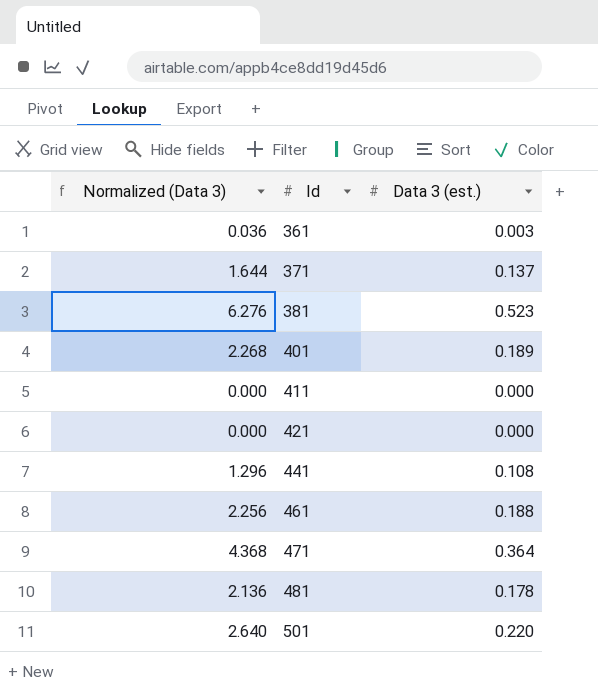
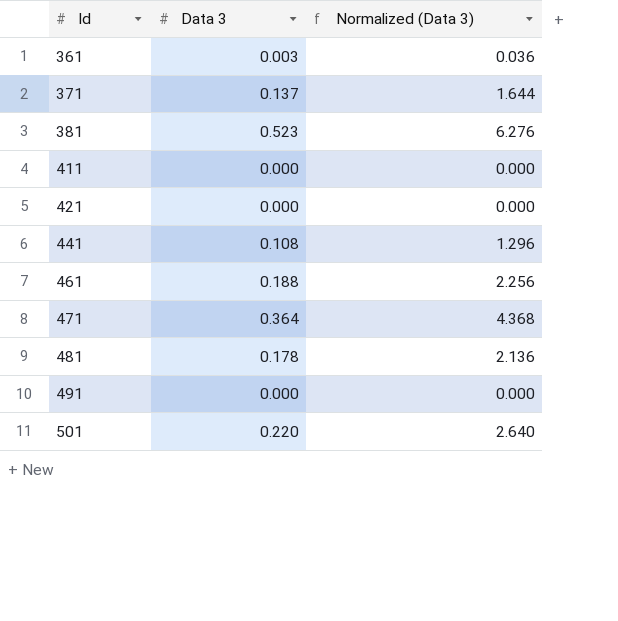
column name: Data 3 (est.) -> Data 3
column Normalized (Data 3) | position: 1 -> 3
row 401: 2.268 | 0.189 -> none
row 491: none -> 0.000 | 0.000

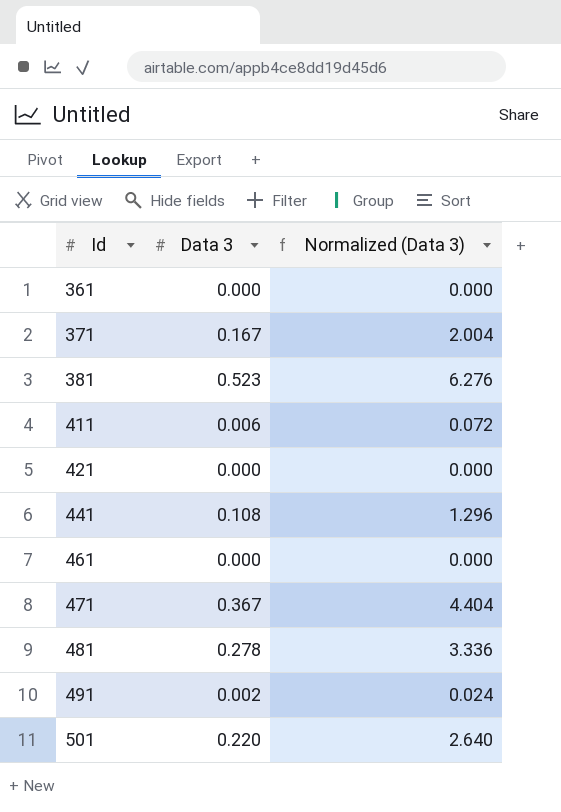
361 | Data 3: 0.003 -> 0.000
361 | Normalized (Data 3): 0.036 -> 0.000
371 | Data 3: 0.137 -> 0.167
371 | Normalized (Data 3): 1.644 -> 2.004
411 | Data 3: 0.000 -> 0.006
411 | Normalized (Data 3): 0.000 -> 0.072
461 | Data 3: 0.188 -> 0.000
461 | Normalized (Data 3): 2.256 -> 0.000
471 | Data 3: 0.364 -> 0.367
471 | Normalized (Data 3): 4.368 -> 4.404
481 | Data 3: 0.178 -> 0.278
481 | Normalized (Data 3): 2.136 -> 3.336
491 | Data 3: 0.000 -> 0.002
491 | Normalized (Data 3): 0.000 -> 0.024

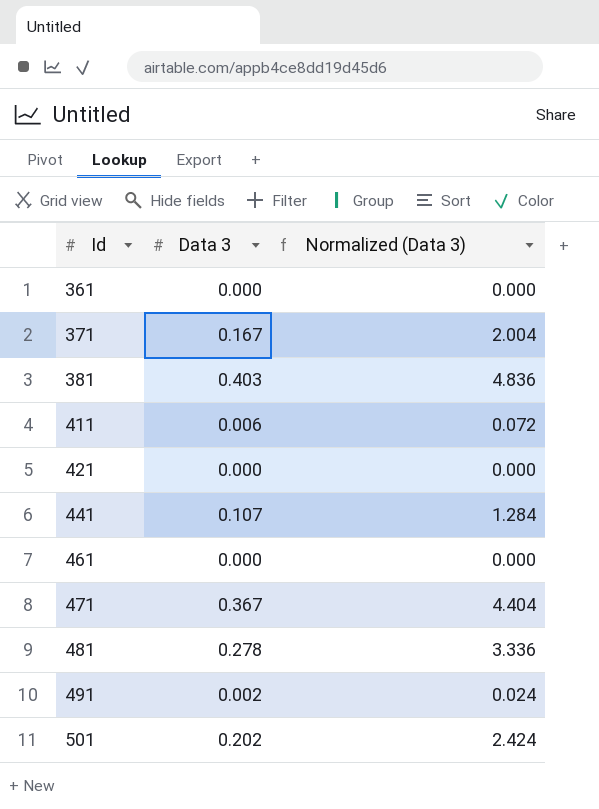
381 | Data 3: 0.523 -> 0.403
381 | Normalized (Data 3): 6.276 -> 4.836
441 | Data 3: 0.108 -> 0.107
441 | Normalized (Data 3): 1.296 -> 1.284
501 | Data 3: 0.220 -> 0.202
501 | Normalized (Data 3): 2.640 -> 2.424

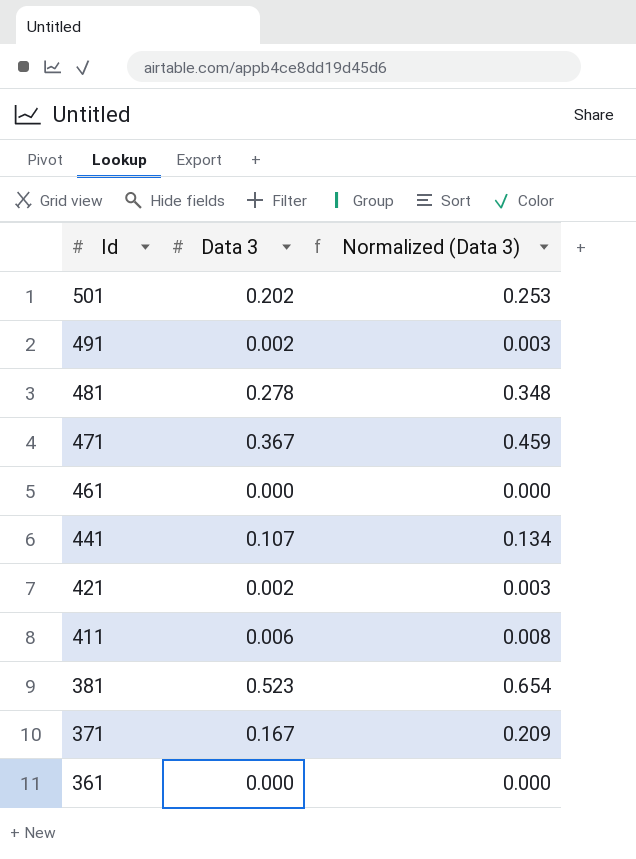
row order: Id ascending -> Id descending
column Normalized (Data 3) | formula: [Data 3] * 12 -> [Data 3] * 1.25
421 | Data 3: 0.000 -> 0.002
381 | Data 3: 0.403 -> 0.523

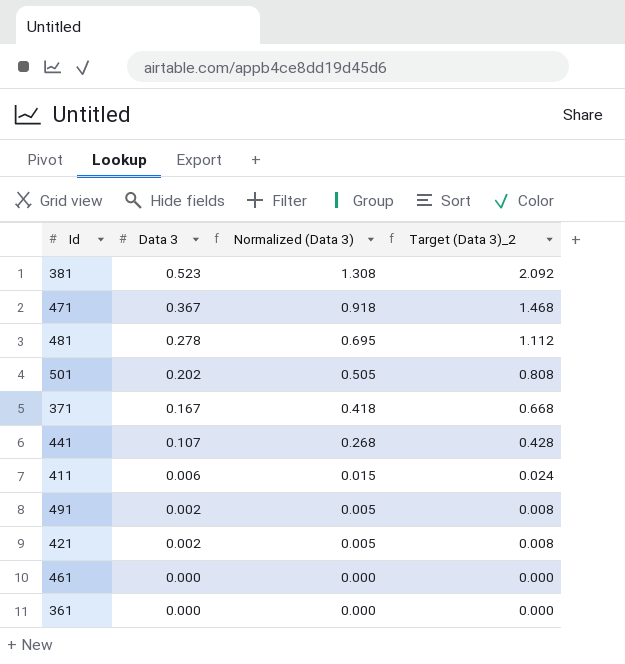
row order: Id descending -> Data 3 descending
column Normalized (Data 3) | formula: [Data 3] * 1.25 -> [Data 3] * 2.5
column Target (Data 3)_2 | formula: none -> [Data 3] * 4

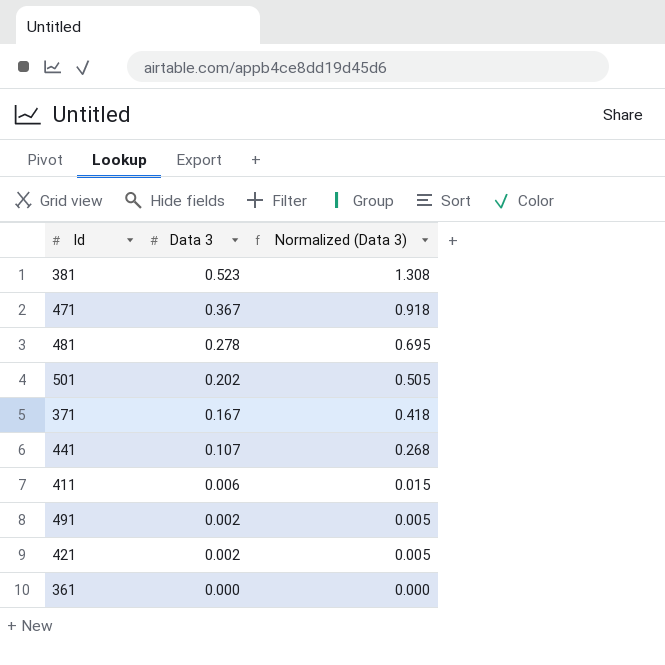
column Target (Data 3)_2 | formula: [Data 3] * 4 -> none
row 461: 0.000 | 0.000 | 0.000 -> none

